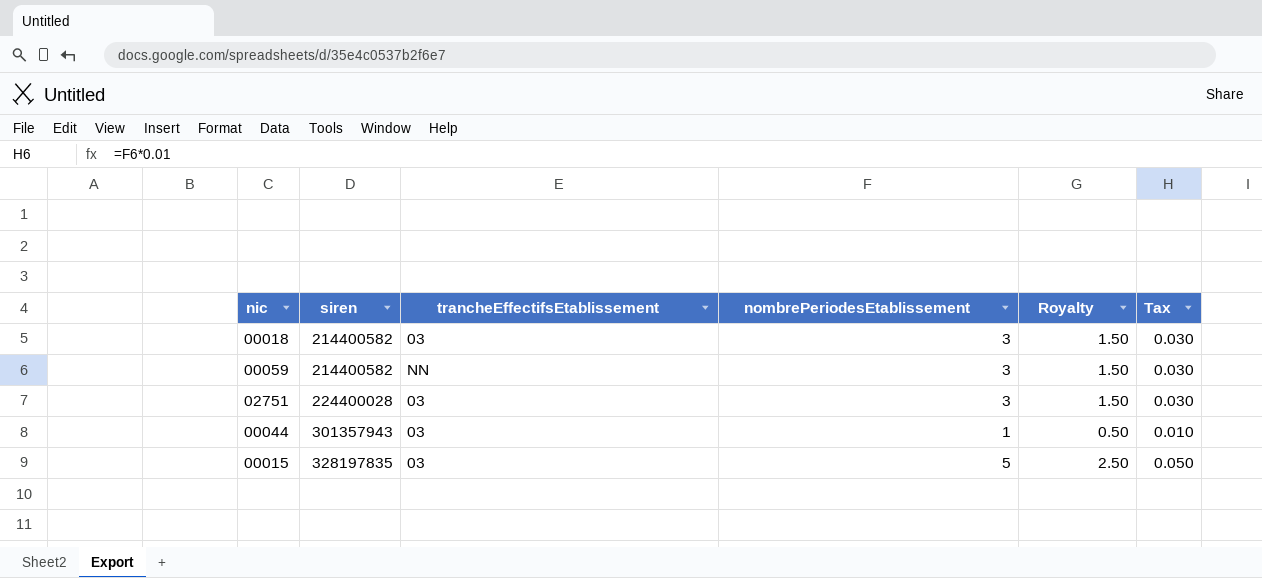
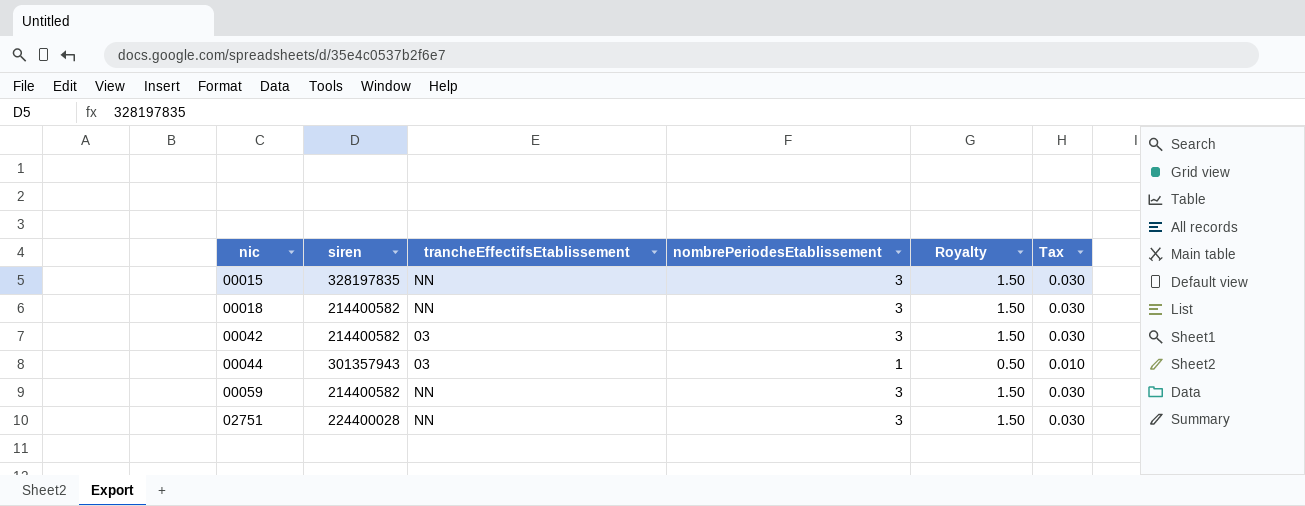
row order: siren ascending -> nic ascending
00015 | trancheEffectifsEtablissement: 03 -> NN
00015 | nombrePeriodesEtablissement: 5 -> 3
00015 | Royalty: 2.50 -> 1.50
00015 | Tax: 0.050 -> 0.030
00018 | trancheEffectifsEtablissement: 03 -> NN
row 00042: none -> 214400582 | 03 | 3 | 1.50 | 0.030
02751 | trancheEffectifsEtablissement: 03 -> NN

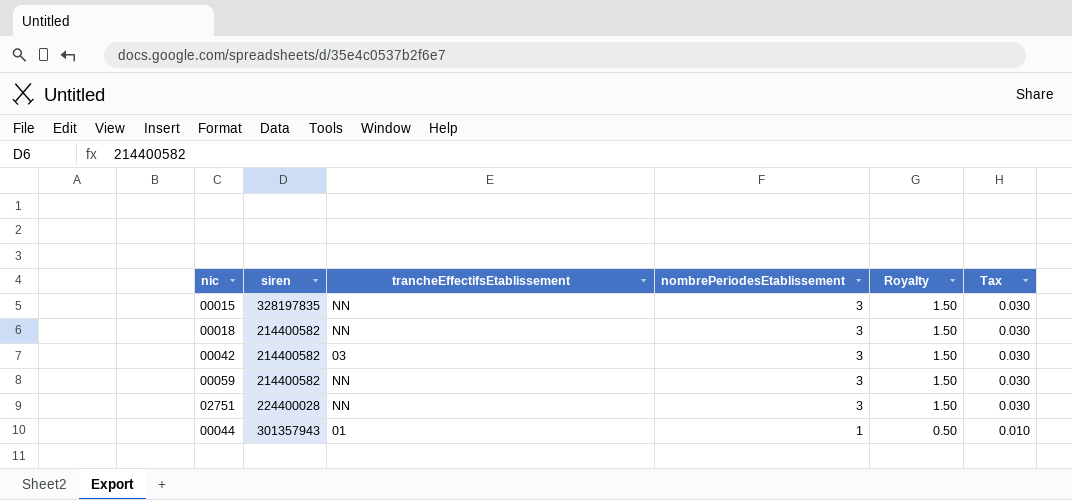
row order: nic ascending -> nombrePeriodesEtablissement descending
00044 | trancheEffectifsEtablissement: 03 -> 01

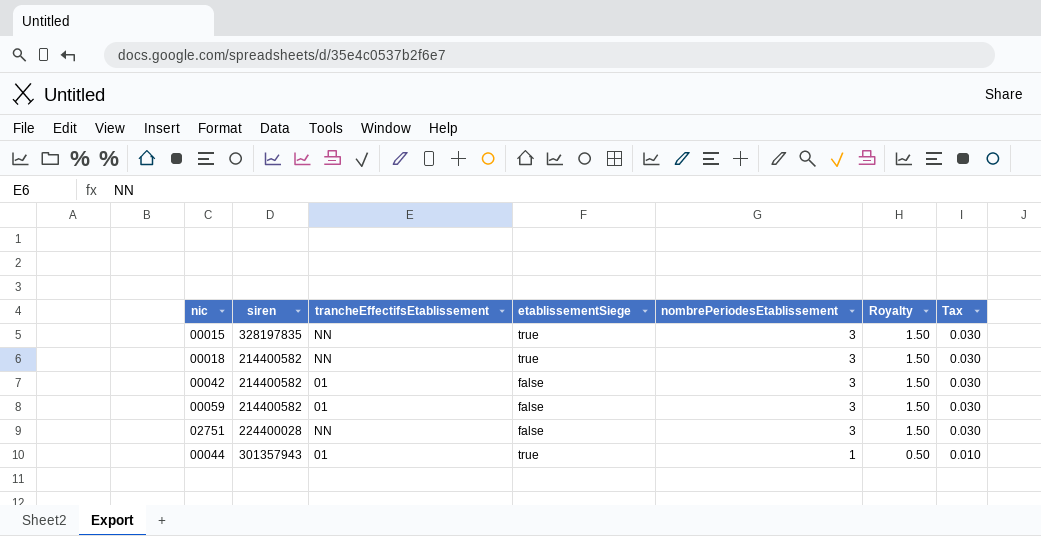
column etablissementSiege | position: none -> 4
00042 | trancheEffectifsEtablissement: 03 -> 01
00059 | trancheEffectifsEtablissement: NN -> 01

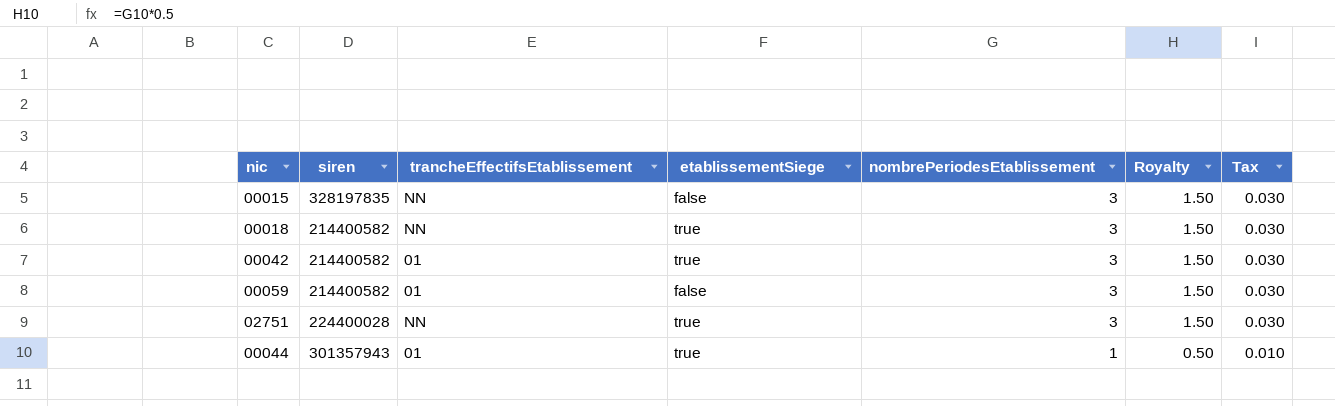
00015 | etablissementSiege: true -> false
00042 | etablissementSiege: false -> true
02751 | etablissementSiege: false -> true

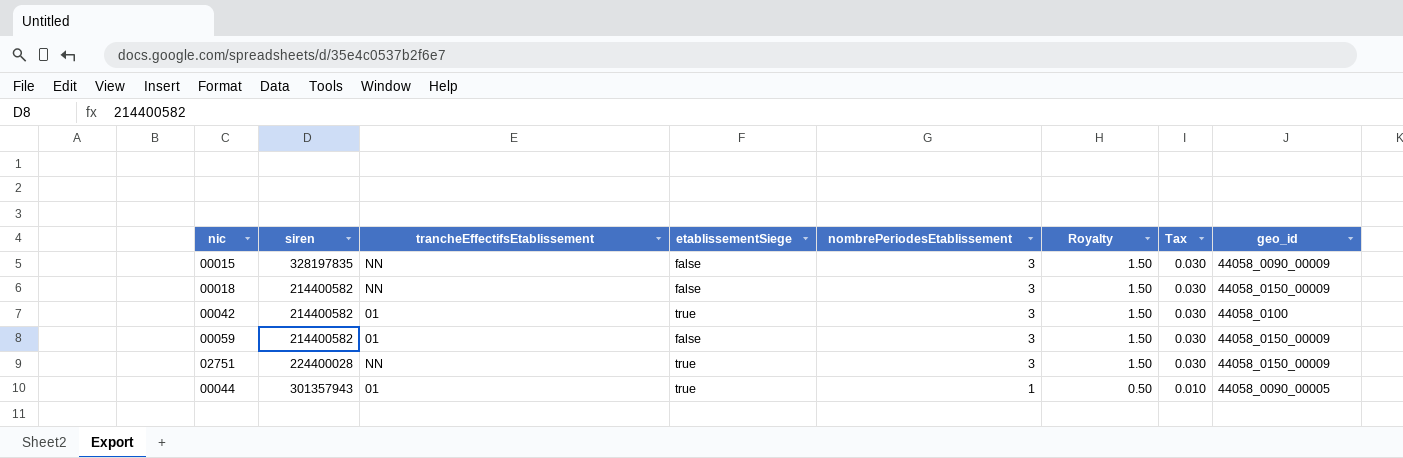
column geo_id | position: none -> 8
00018 | etablissementSiege: true -> false

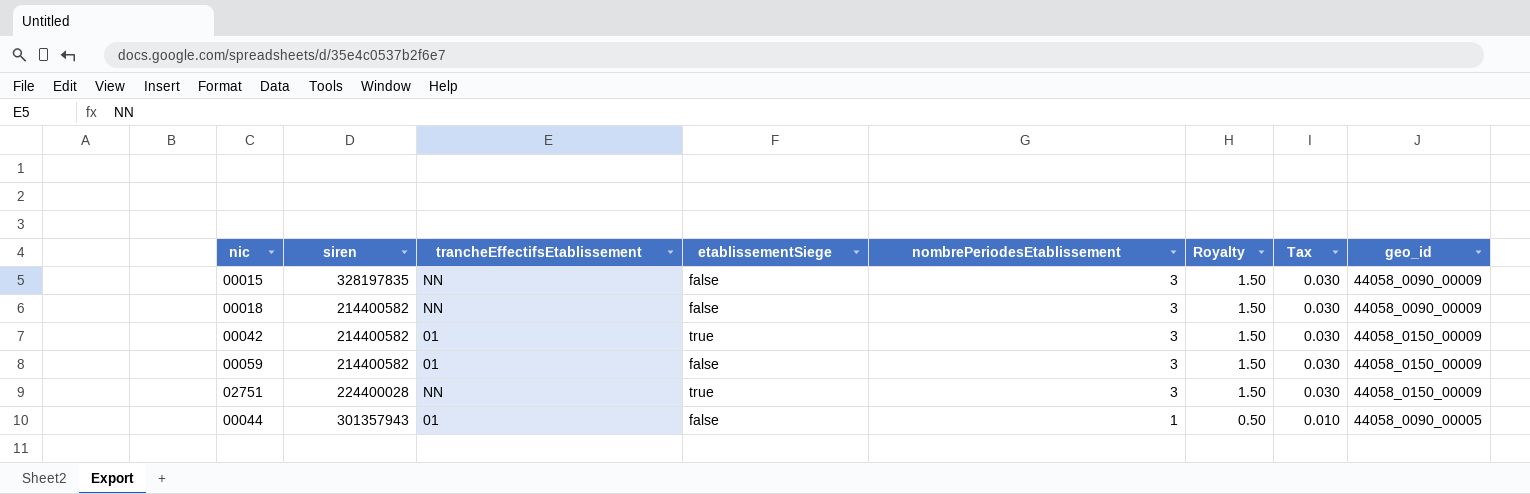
00018 | geo_id: 44058_0150_00009 -> 44058_0090_00009
00042 | geo_id: 44058_0100 -> 44058_0150_00009
00044 | etablissementSiege: true -> false

